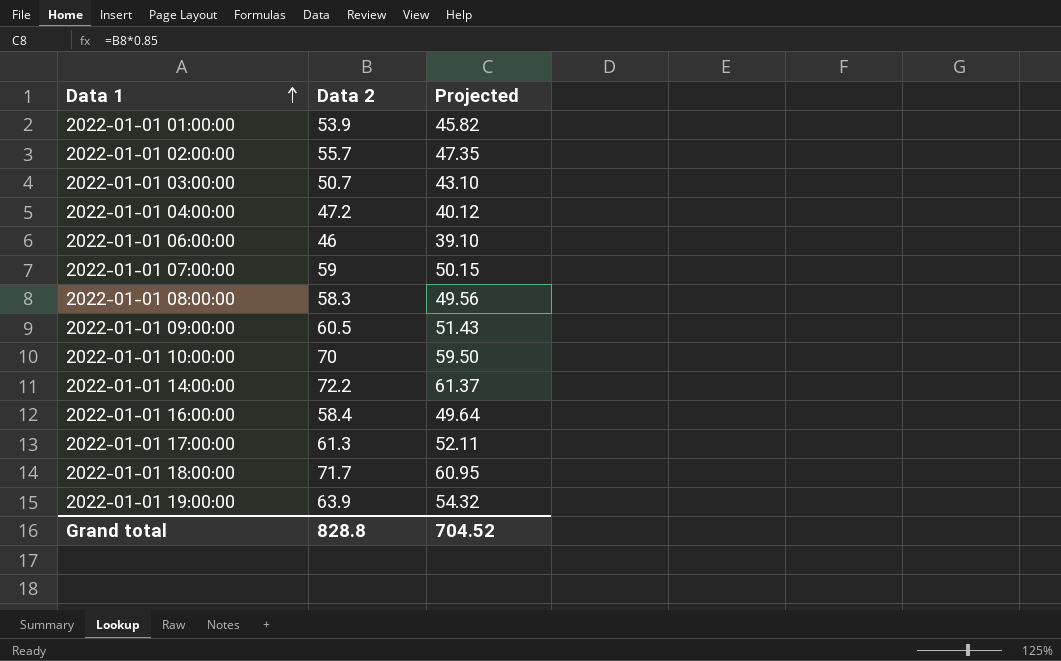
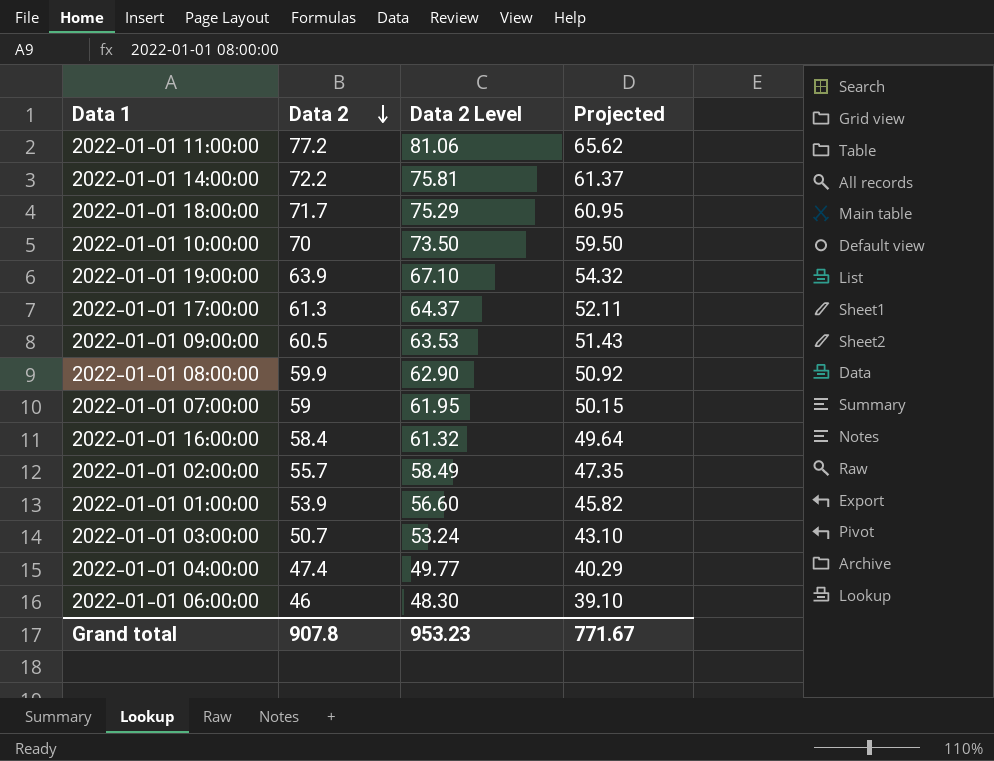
row order: Data 1 ascending -> Data 2 descending
column Data 2 Level | formula: none -> [Data 2] * 1.05
row 2022-01-01 11:00:00: none -> 77.2 | 81.06 | 65.62
2022-01-01 08:00:00 | Data 2: 58.3 -> 59.9
2022-01-01 08:00:00 | Projected: 49.56 -> 50.92
2022-01-01 04:00:00 | Data 2: 47.2 -> 47.4
2022-01-01 04:00:00 | Projected: 40.12 -> 40.29
Grand total | Data 2: 828.8 -> 907.8
Grand total | Projected: 704.52 -> 771.67

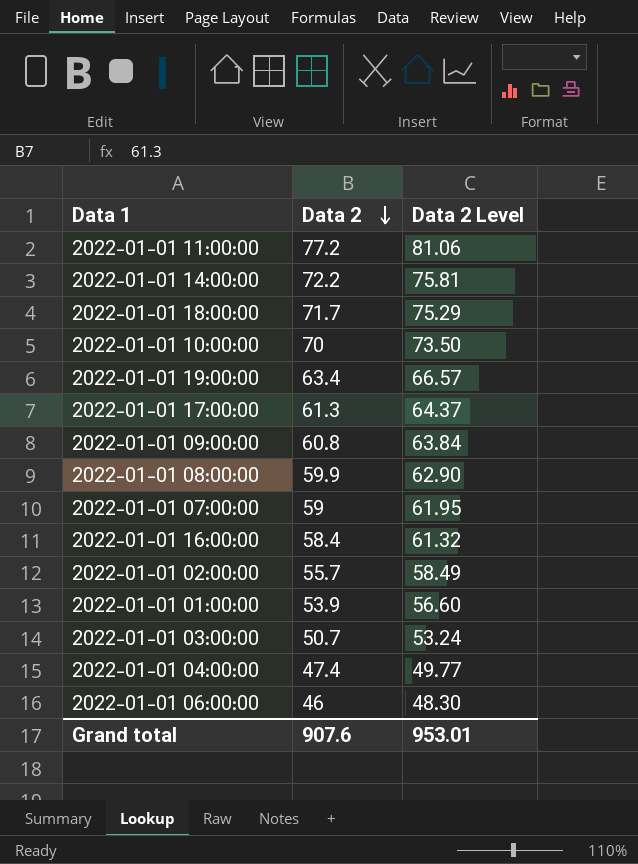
column Projected | formula: [Data 2] * 0.85 -> none
2022-01-01 19:00:00 | Data 2: 63.9 -> 63.4
2022-01-01 19:00:00 | Data 2 Level: 67.10 -> 66.57
2022-01-01 09:00:00 | Data 2: 60.5 -> 60.8
2022-01-01 09:00:00 | Data 2 Level: 63.53 -> 63.84
Grand total | Data 2: 907.8 -> 907.6
Grand total | Data 2 Level: 953.23 -> 953.01

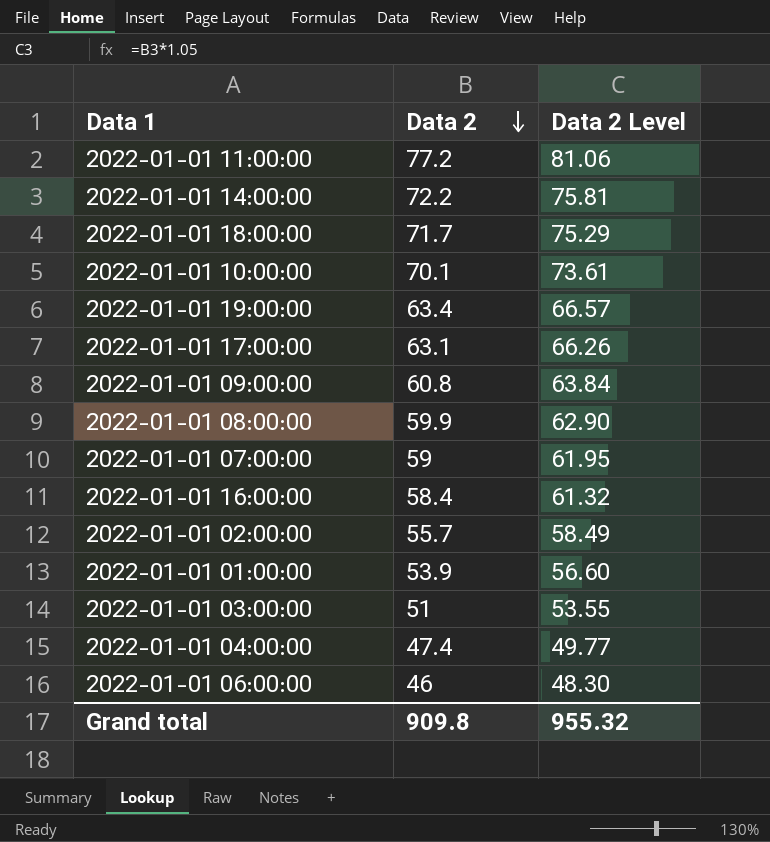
2022-01-01 10:00:00 | Data 2: 70 -> 70.1
2022-01-01 10:00:00 | Data 2 Level: 73.50 -> 73.61
2022-01-01 17:00:00 | Data 2: 61.3 -> 63.1
2022-01-01 17:00:00 | Data 2 Level: 64.37 -> 66.26
2022-01-01 03:00:00 | Data 2: 50.7 -> 51
2022-01-01 03:00:00 | Data 2 Level: 53.24 -> 53.55
Grand total | Data 2: 907.6 -> 909.8
Grand total | Data 2 Level: 953.01 -> 955.32

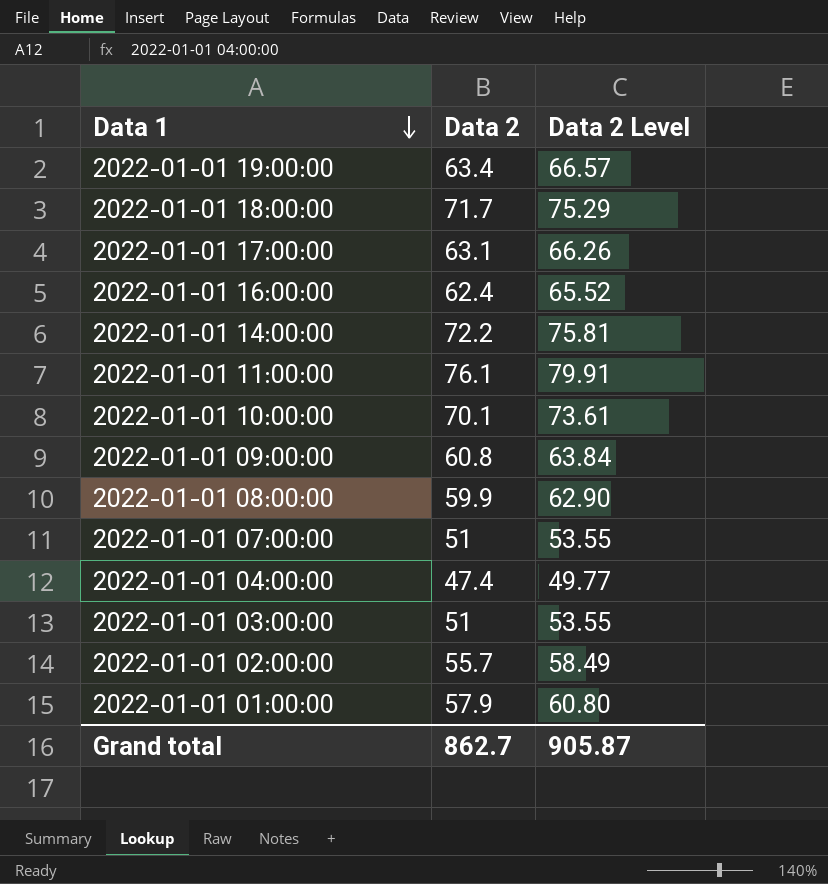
row order: Data 2 descending -> Data 1 descending
row 2022-01-01 06:00:00: 46 | 48.30 -> none
2022-01-01 16:00:00 | Data 2: 58.4 -> 62.4
2022-01-01 16:00:00 | Data 2 Level: 61.32 -> 65.52
2022-01-01 11:00:00 | Data 2: 77.2 -> 76.1
2022-01-01 11:00:00 | Data 2 Level: 81.06 -> 79.91
2022-01-01 07:00:00 | Data 2: 59 -> 51
2022-01-01 07:00:00 | Data 2 Level: 61.95 -> 53.55
2022-01-01 01:00:00 | Data 2: 53.9 -> 57.9
2022-01-01 01:00:00 | Data 2 Level: 56.60 -> 60.80
Grand total | Data 2: 909.8 -> 862.7
Grand total | Data 2 Level: 955.32 -> 905.87

